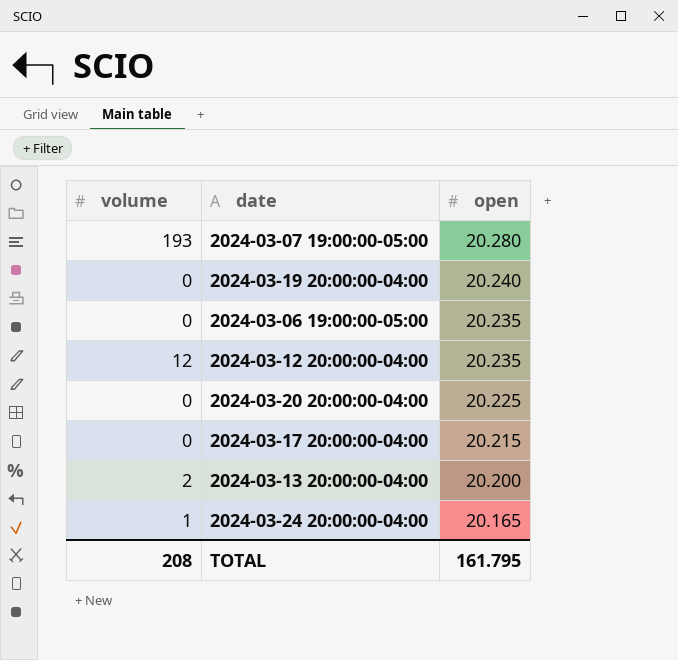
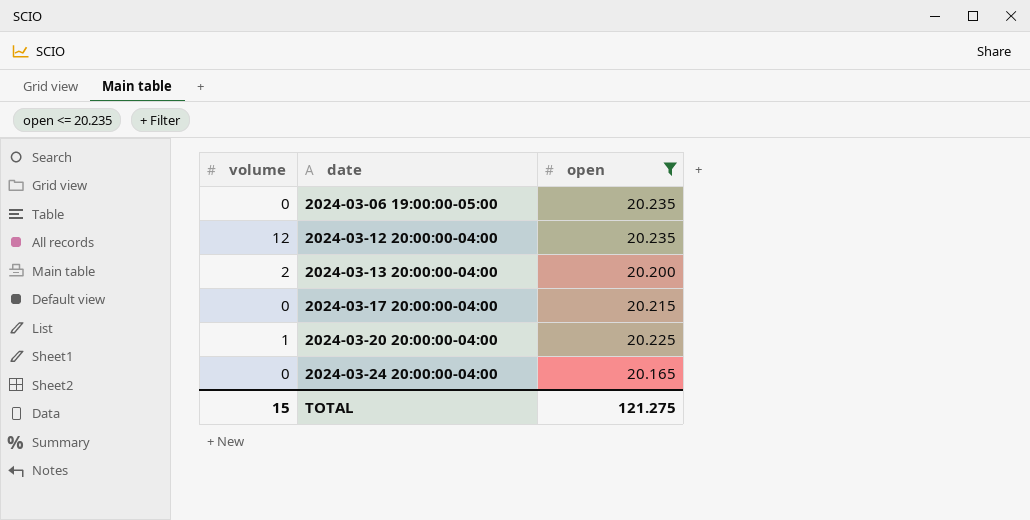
filter: none -> open <= 20.235
row order: open descending -> date ascending
2024-03-20 20:00:00-04:00 | volume: 0 -> 1
2024-03-24 20:00:00-04:00 | volume: 1 -> 0
TOTAL | volume: 208 -> 15
TOTAL | open: 161.795 -> 121.275

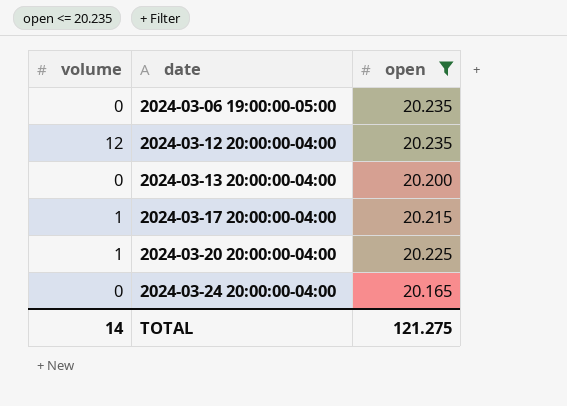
2024-03-13 20:00:00-04:00 | volume: 2 -> 0
2024-03-17 20:00:00-04:00 | volume: 0 -> 1
TOTAL | volume: 15 -> 14

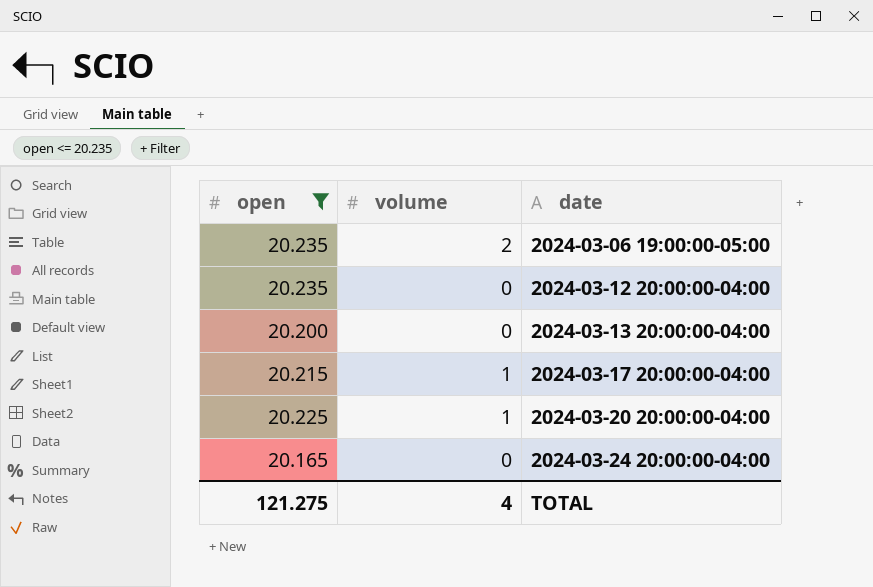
column open | position: 3 -> 1
2024-03-06 19:00:00-05:00 | volume: 0 -> 2
2024-03-12 20:00:00-04:00 | volume: 12 -> 0
TOTAL | volume: 14 -> 4

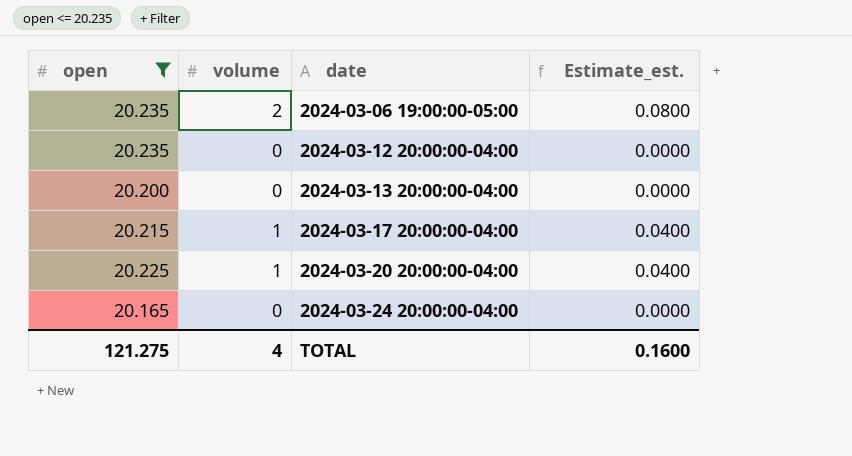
column Estimate_est. | formula: none -> [volume] * 0.04

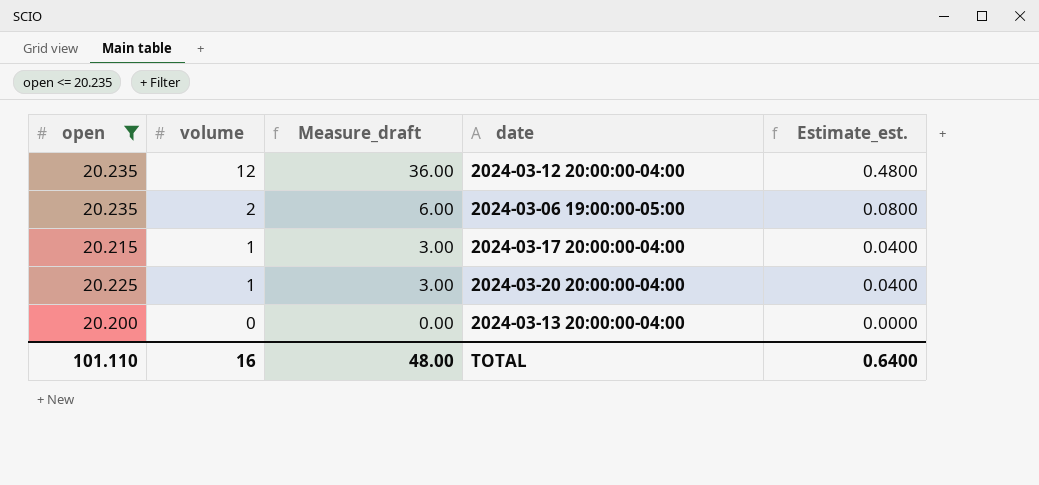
row order: date ascending -> volume descending
column Measure_draft | formula: none -> [volume] * 3
row 2024-03-24 20:00:00-04:00: 20.165 | 0 | 0.0000 -> none
2024-03-12 20:00:00-04:00 | volume: 0 -> 12
2024-03-12 20:00:00-04:00 | Estimate_est.: 0.0000 -> 0.4800
TOTAL | open: 121.275 -> 101.110
TOTAL | volume: 4 -> 16
TOTAL | Estimate_est.: 0.1600 -> 0.6400

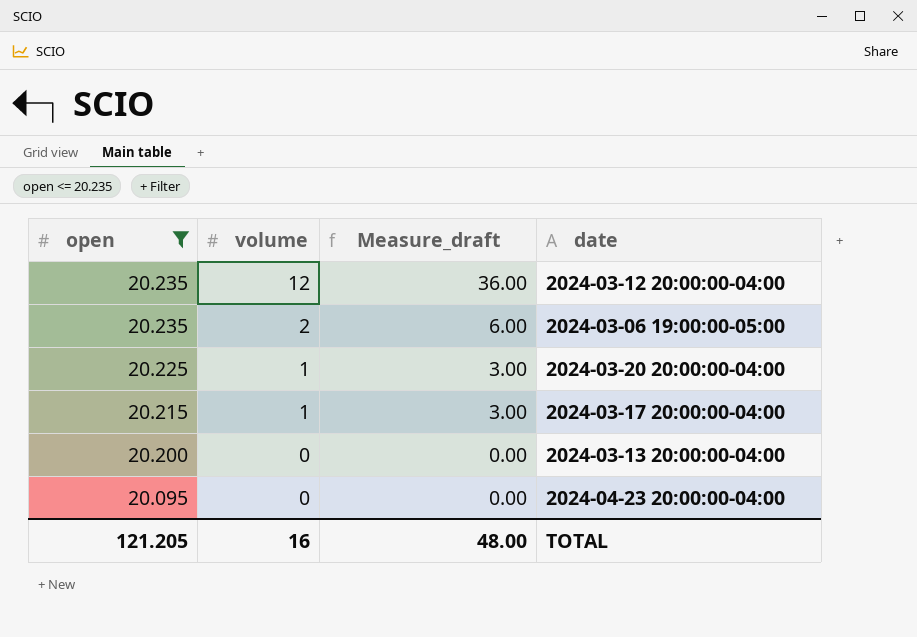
row order: volume descending -> open descending
column Estimate_est. | formula: [volume] * 0.04 -> none
row 2024-04-23 20:00:00-04:00: none -> 20.095 | 0 | 0.00
TOTAL | open: 101.110 -> 121.205

